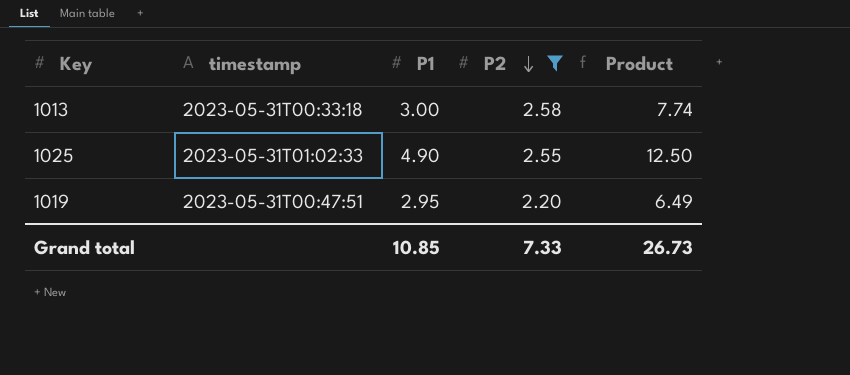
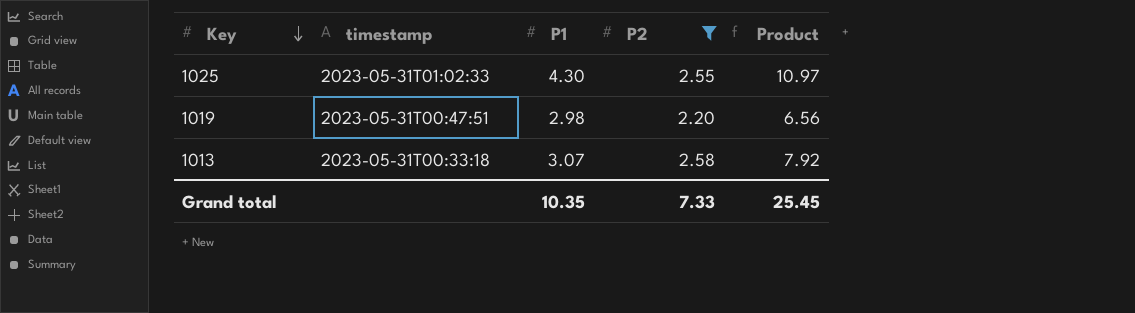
row order: P2 descending -> Key descending
1025 | P1: 4.90 -> 4.30
1025 | Product: 12.50 -> 10.97
1019 | P1: 2.95 -> 2.98
1019 | Product: 6.49 -> 6.56
1013 | P1: 3.00 -> 3.07
1013 | Product: 7.74 -> 7.92
Grand total | P1: 10.85 -> 10.35
Grand total | Product: 26.73 -> 25.45

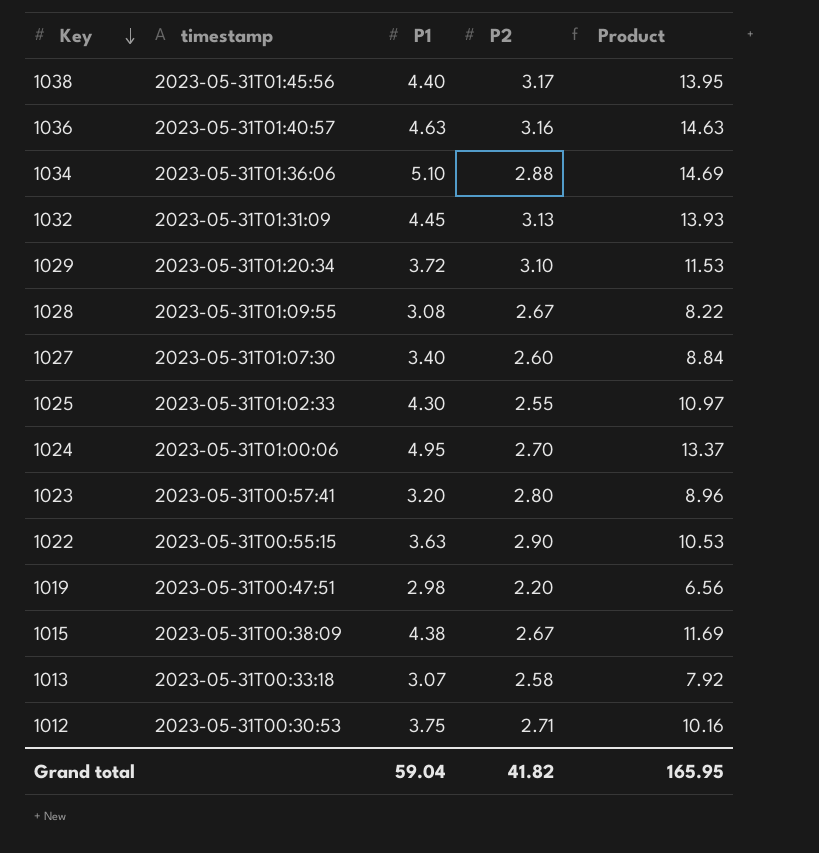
filter: P2 <= 2.58 -> none
Grand total | P1: 10.35 -> 59.04
Grand total | P2: 7.33 -> 41.82
Grand total | Product: 25.45 -> 165.95

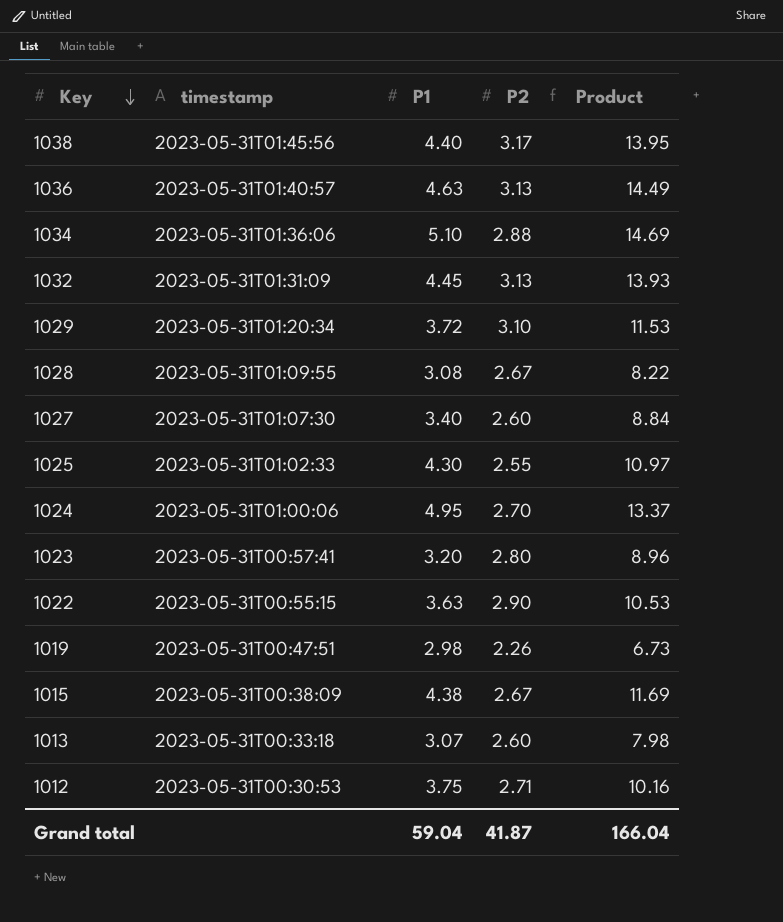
1036 | P2: 3.16 -> 3.13
1036 | Product: 14.63 -> 14.49
1019 | P2: 2.20 -> 2.26
1019 | Product: 6.56 -> 6.73
1013 | P2: 2.58 -> 2.60
1013 | Product: 7.92 -> 7.98
Grand total | P2: 41.82 -> 41.87
Grand total | Product: 165.95 -> 166.04

